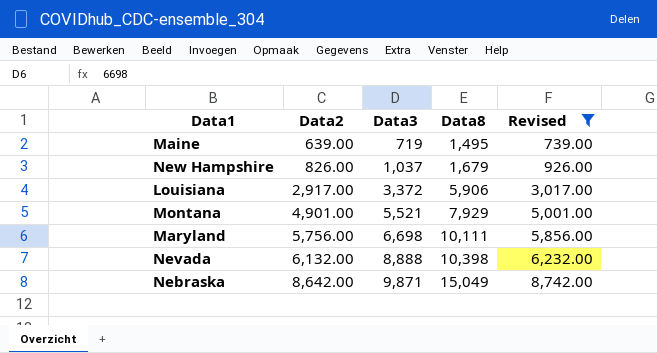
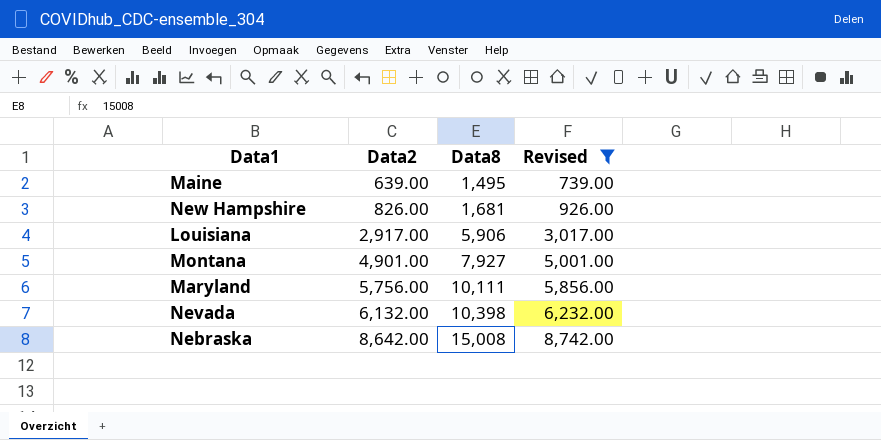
column Data3 | position: 3 -> none
New Hampshire | Data8: 1,679 -> 1,681
Montana | Data8: 7,929 -> 7,927
Nebraska | Data8: 15,049 -> 15,008

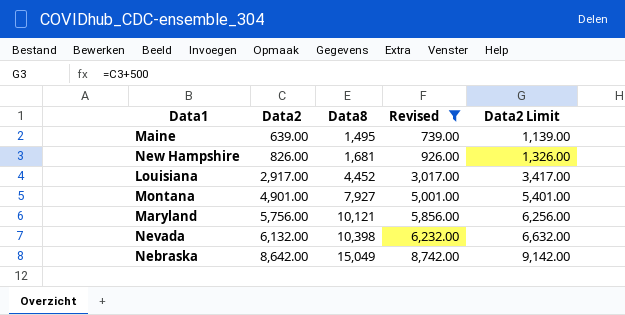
column Data2 Limit | formula: none -> [Data2] + 500
Louisiana | Data8: 5,906 -> 4,452
Maryland | Data8: 10,111 -> 10,121
Nebraska | Data8: 15,008 -> 15,049

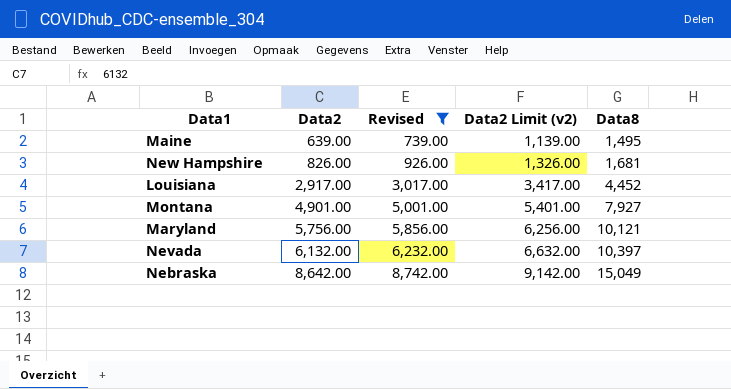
column name: Data2 Limit -> Data2 Limit (v2)
column Data8 | position: 3 -> 5
Nevada | Data8: 10,398 -> 10,397

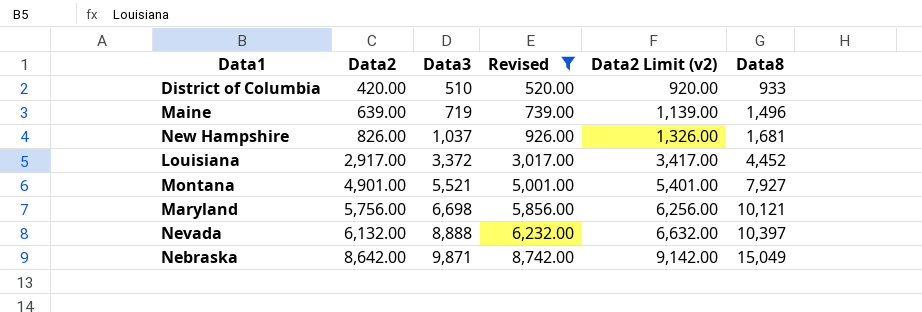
column Data3 | position: none -> 3
row District of Columbia: none -> 420.00 | 510 | 520.00 | 920.00 | 933
Maine | Data8: 1,495 -> 1,496

